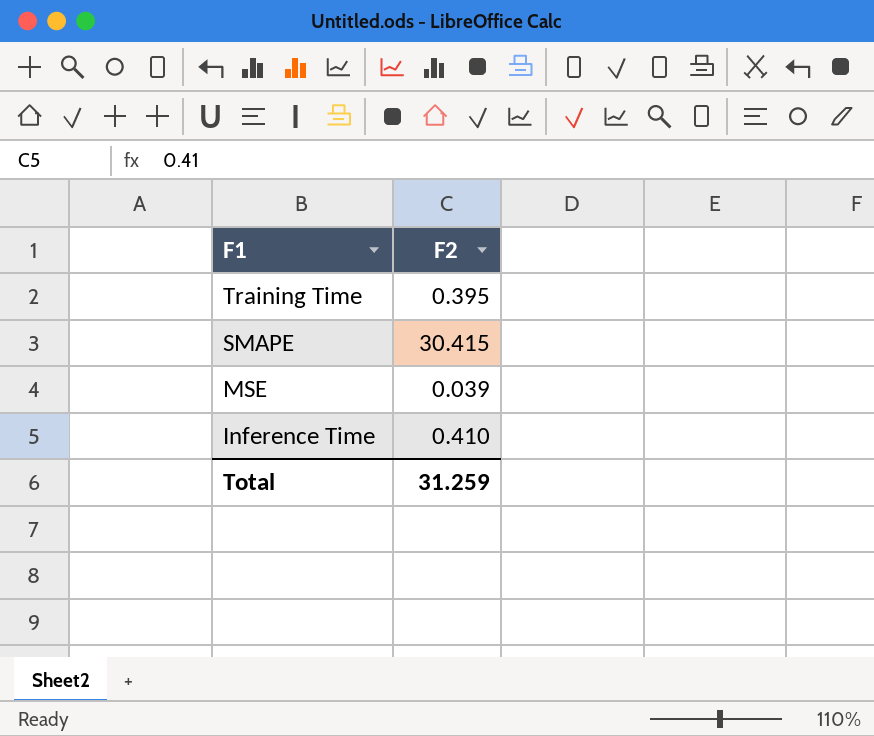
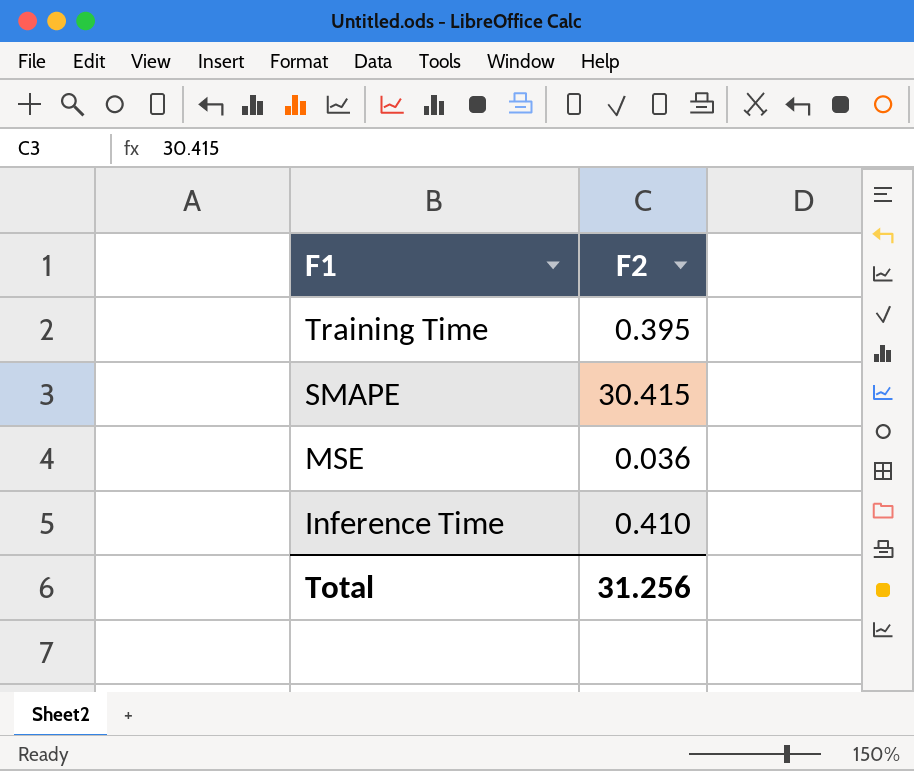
MSE | F2: 0.039 -> 0.036
Total | F2: 31.259 -> 31.256

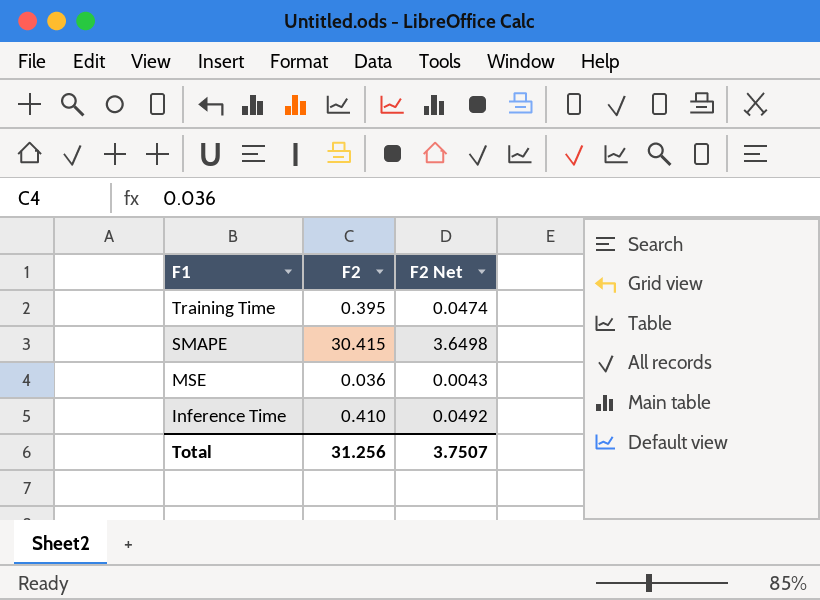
column F2 Net | formula: none -> [F2] * 0.12

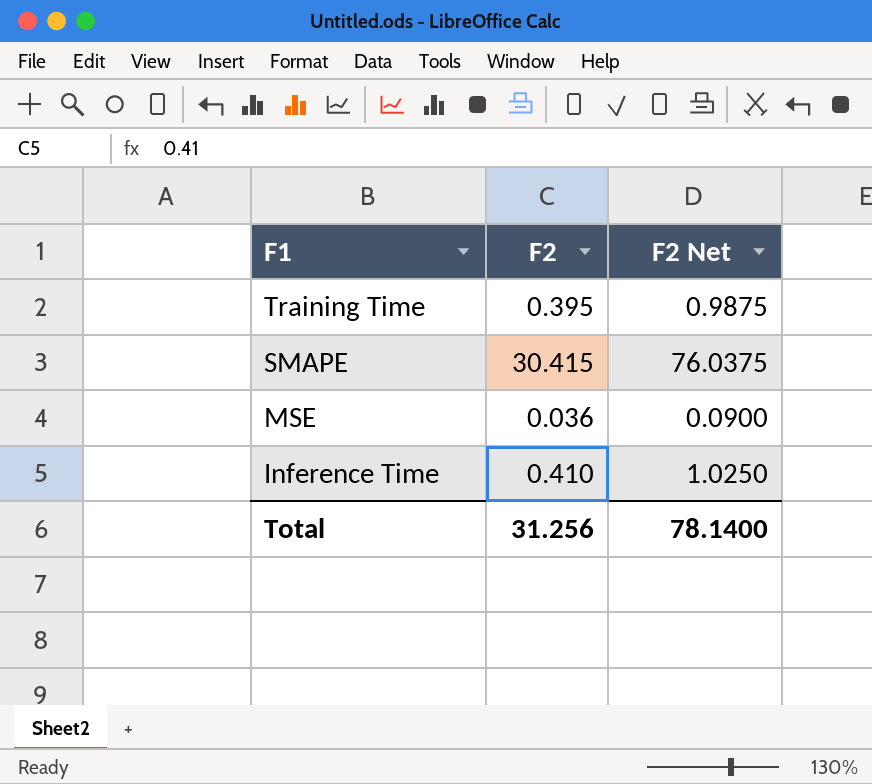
column F2 Net | formula: [F2] * 0.12 -> [F2] * 2.5
Total | F2 Net: 3.7507 -> 78.1400

